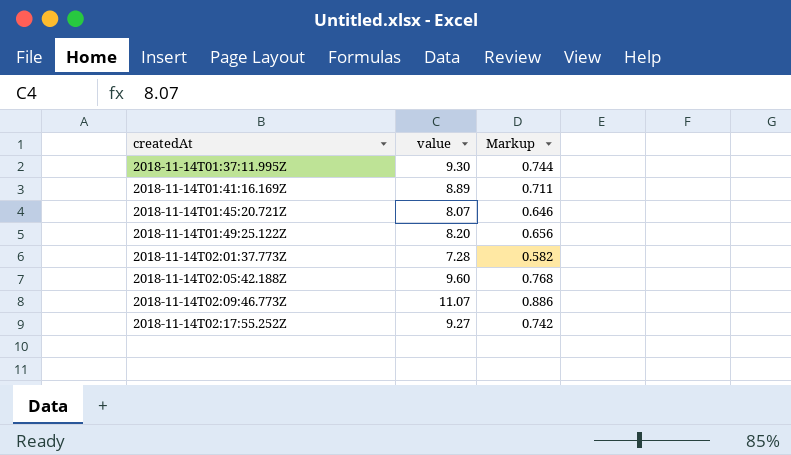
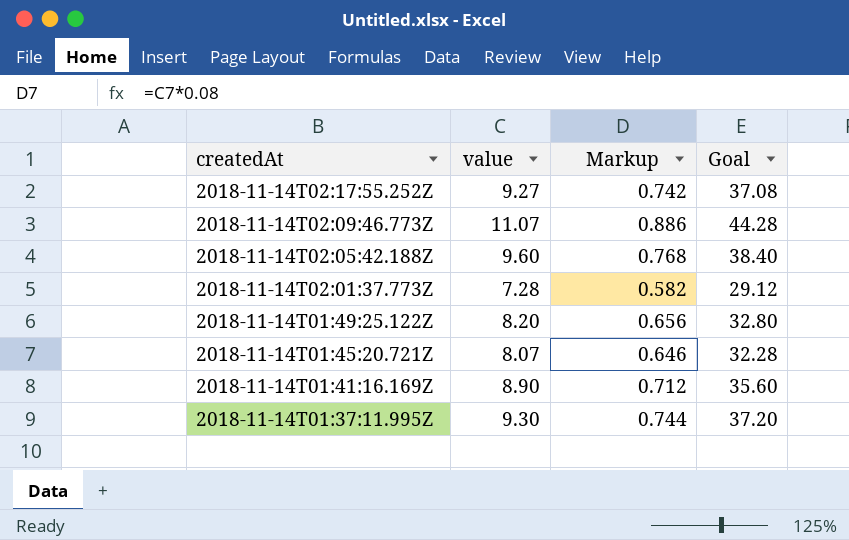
row order: createdAt ascending -> createdAt descending
column Goal | formula: none -> [value] * 4
2018-11-14T01:41:16.169Z | value: 8.89 -> 8.90
2018-11-14T01:41:16.169Z | Markup: 0.711 -> 0.712

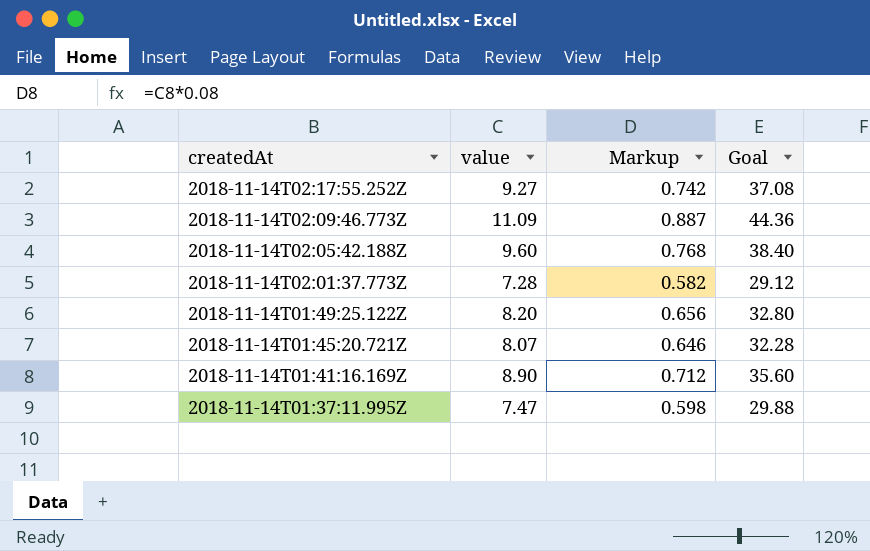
2018-11-14T02:09:46.773Z | value: 11.07 -> 11.09
2018-11-14T02:09:46.773Z | Markup: 0.886 -> 0.887
2018-11-14T02:09:46.773Z | Goal: 44.28 -> 44.36
2018-11-14T01:37:11.995Z | value: 9.30 -> 7.47
2018-11-14T01:37:11.995Z | Markup: 0.744 -> 0.598
2018-11-14T01:37:11.995Z | Goal: 37.20 -> 29.88

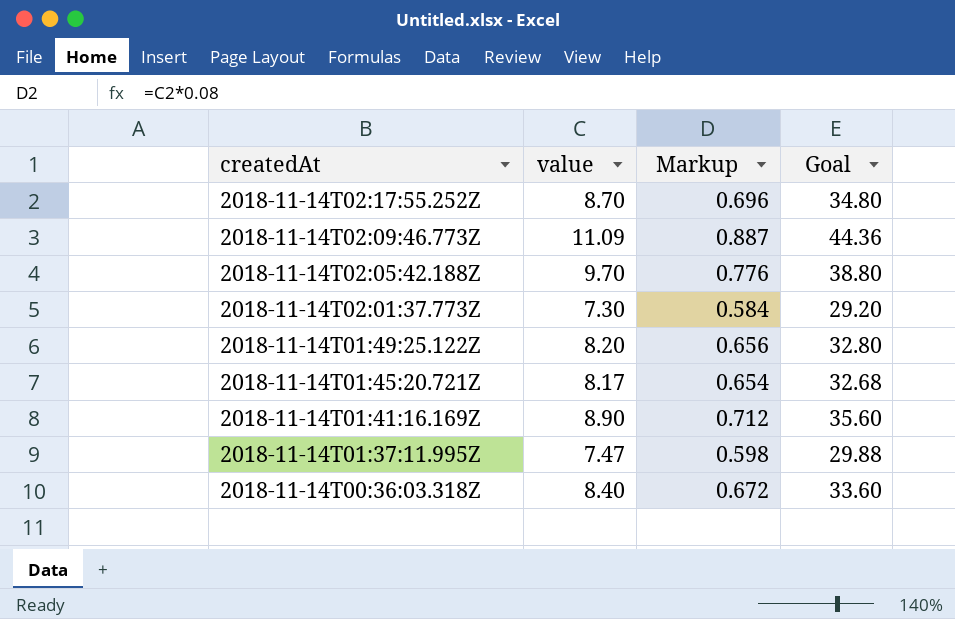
2018-11-14T02:17:55.252Z | value: 9.27 -> 8.70
2018-11-14T02:17:55.252Z | Markup: 0.742 -> 0.696
2018-11-14T02:17:55.252Z | Goal: 37.08 -> 34.80
2018-11-14T02:05:42.188Z | value: 9.60 -> 9.70
2018-11-14T02:05:42.188Z | Markup: 0.768 -> 0.776
2018-11-14T02:05:42.188Z | Goal: 38.40 -> 38.80
2018-11-14T02:01:37.773Z | value: 7.28 -> 7.30
2018-11-14T02:01:37.773Z | Markup: 0.582 -> 0.584
2018-11-14T02:01:37.773Z | Goal: 29.12 -> 29.20
2018-11-14T01:45:20.721Z | value: 8.07 -> 8.17
2018-11-14T01:45:20.721Z | Markup: 0.646 -> 0.654
2018-11-14T01:45:20.721Z | Goal: 32.28 -> 32.68
row 2018-11-14T00:36:03.318Z: none -> 8.40 | 0.672 | 33.60

